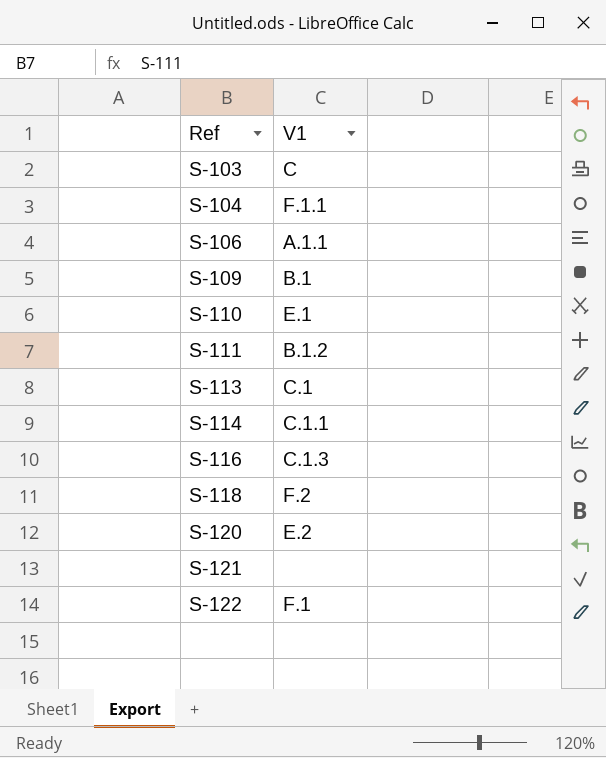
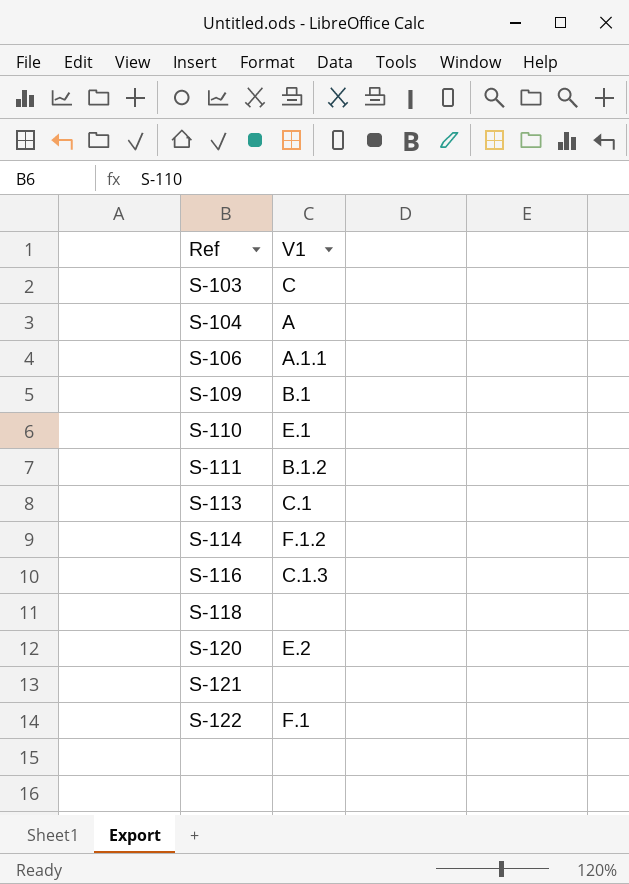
S-104 | V1: F.1.1 -> A
S-114 | V1: C.1.1 -> F.1.2
S-118 | V1: F.2 -> none

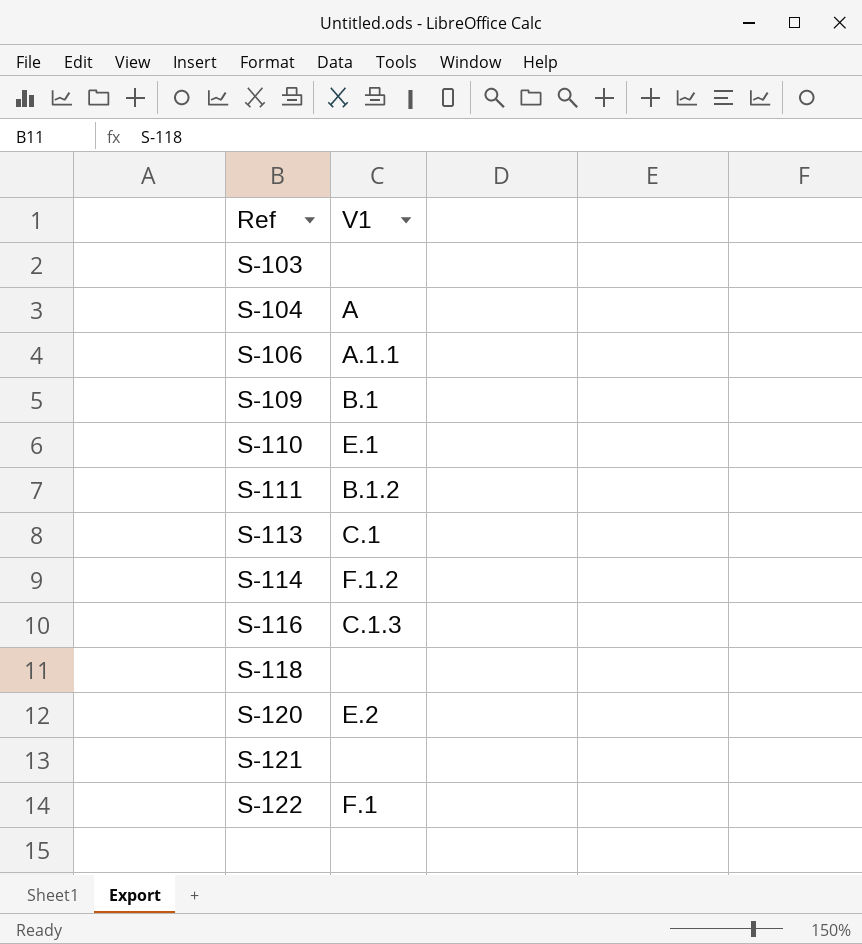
S-103 | V1: C -> none

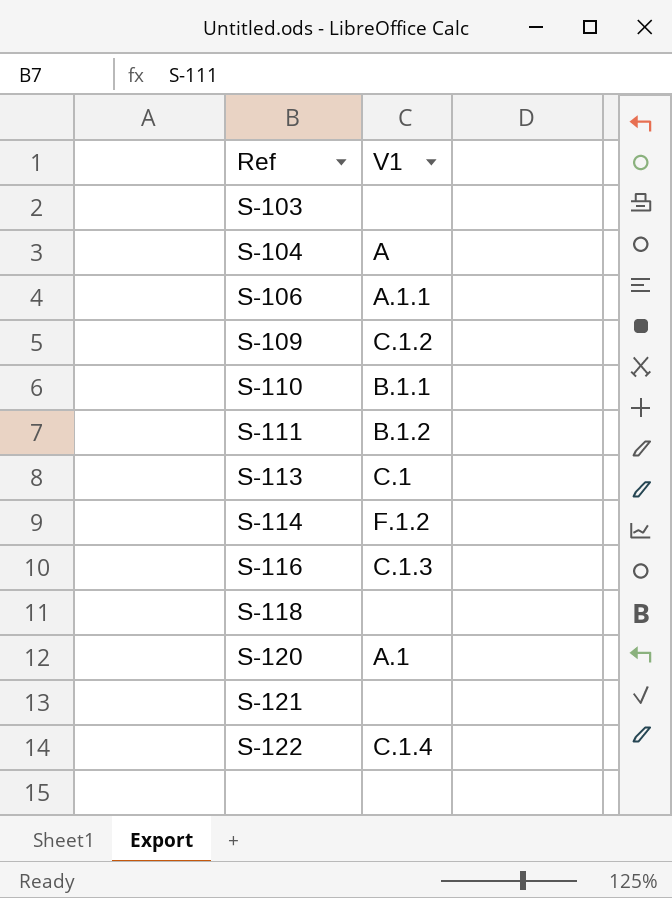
S-109 | V1: B.1 -> C.1.2
S-110 | V1: E.1 -> B.1.1
S-120 | V1: E.2 -> A.1
S-122 | V1: F.1 -> C.1.4

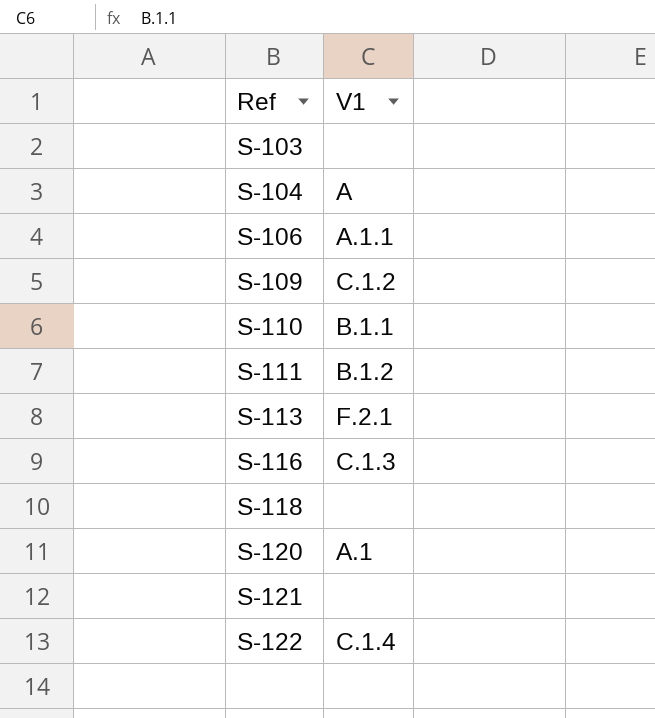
row S-114: F.1.2 -> none
S-113 | V1: C.1 -> F.2.1

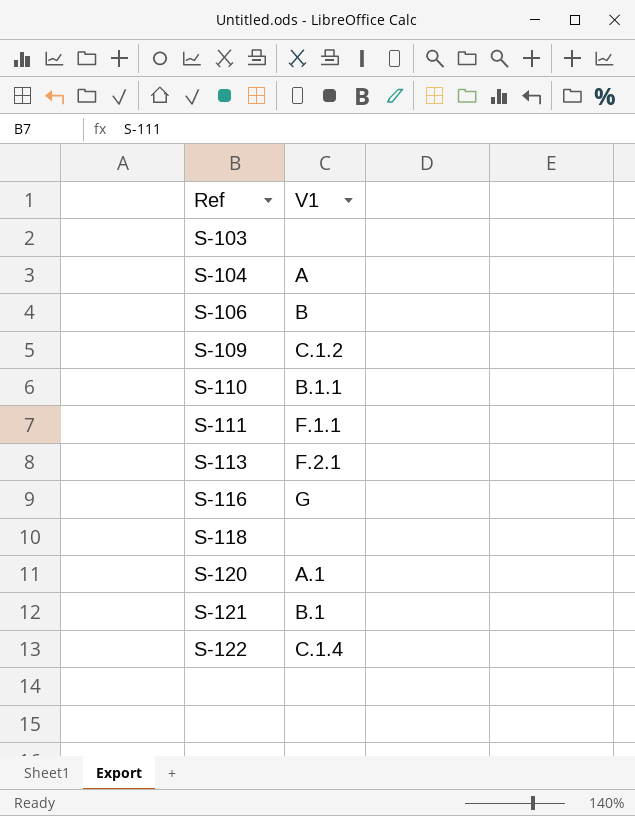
S-106 | V1: A.1.1 -> B
S-111 | V1: B.1.2 -> F.1.1
S-116 | V1: C.1.3 -> G
S-121 | V1: none -> B.1

